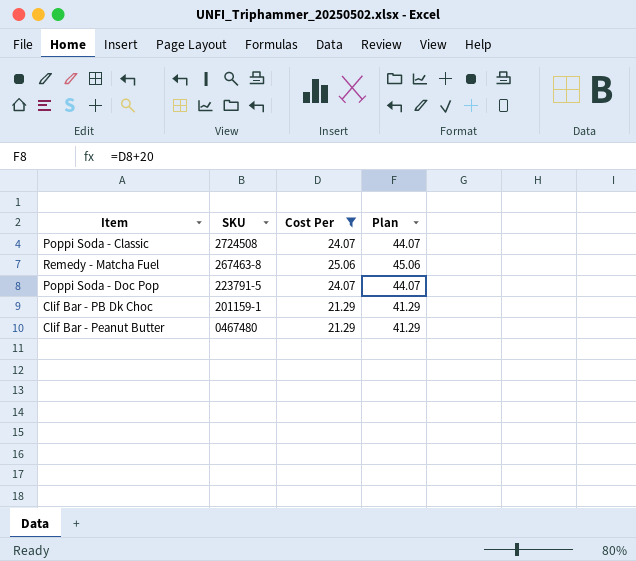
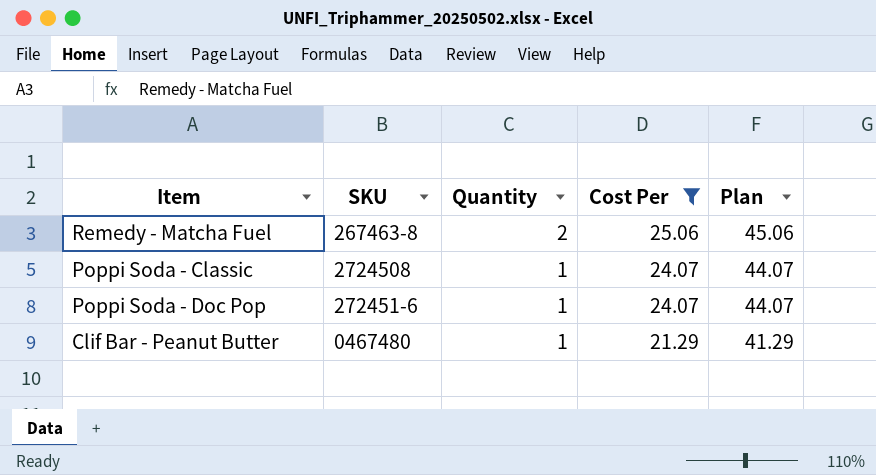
row order: none -> Quantity descending
column Quantity | position: none -> 3
row Clif Bar - PB Dk Choc: 201159-1 | 21.29 | 41.29 -> none
Poppi Soda - Doc Pop | SKU: 223791-5 -> 272451-6

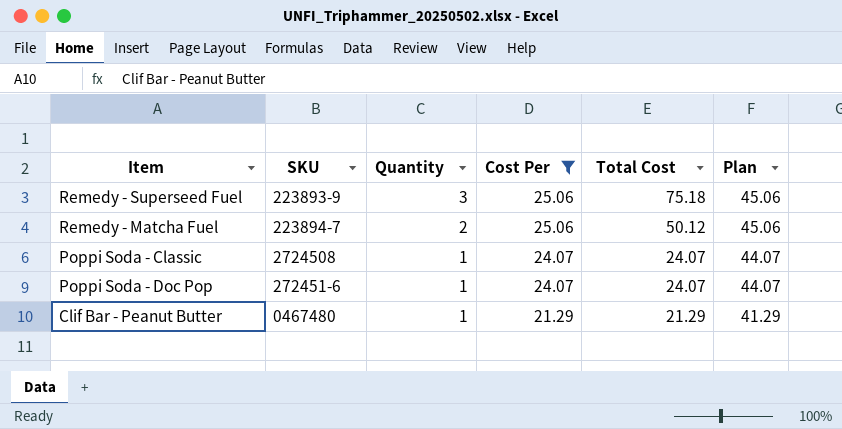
column Total Cost | formula: none -> [Quantity] * [Cost Per]
row Remedy - Superseed Fuel: none -> 223893-9 | 3 | 25.06 | 75.18 | 45.06
Remedy - Matcha Fuel | SKU: 267463-8 -> 223894-7

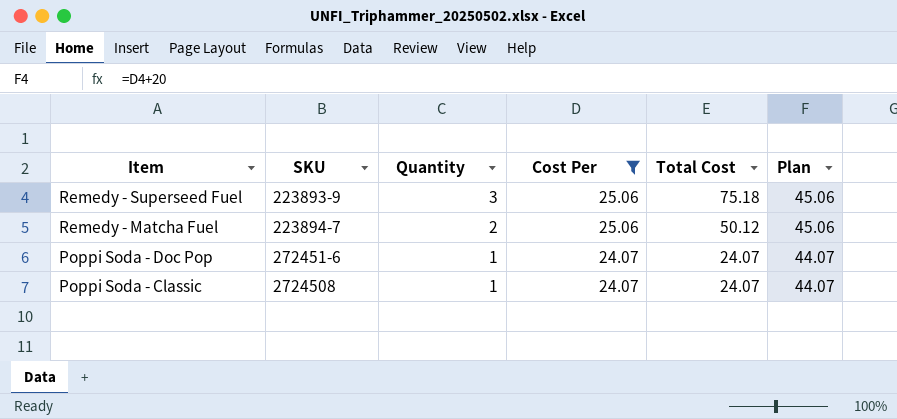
row order: Quantity descending -> Item descending
row Clif Bar - Peanut Butter: 0467480 | 1 | 21.29 | 21.29 | 41.29 -> none

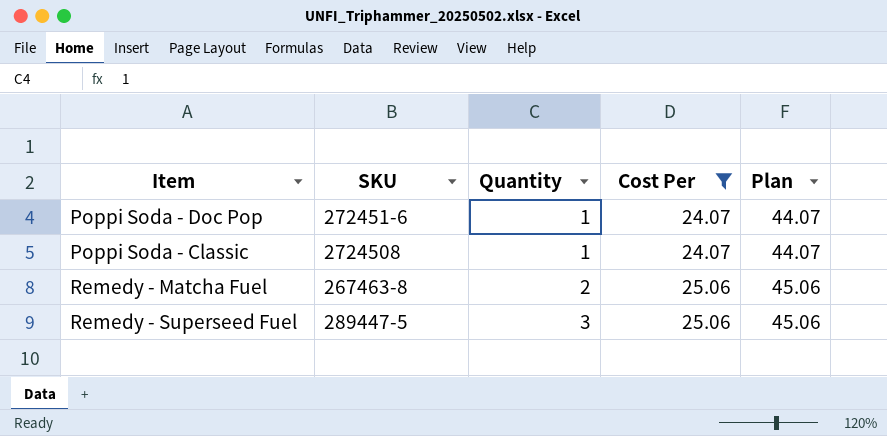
row order: Item descending -> Quantity ascending
column Total Cost | formula: [Quantity] * [Cost Per] -> none
Remedy - Matcha Fuel | SKU: 223894-7 -> 267463-8
Remedy - Superseed Fuel | SKU: 223893-9 -> 289447-5

